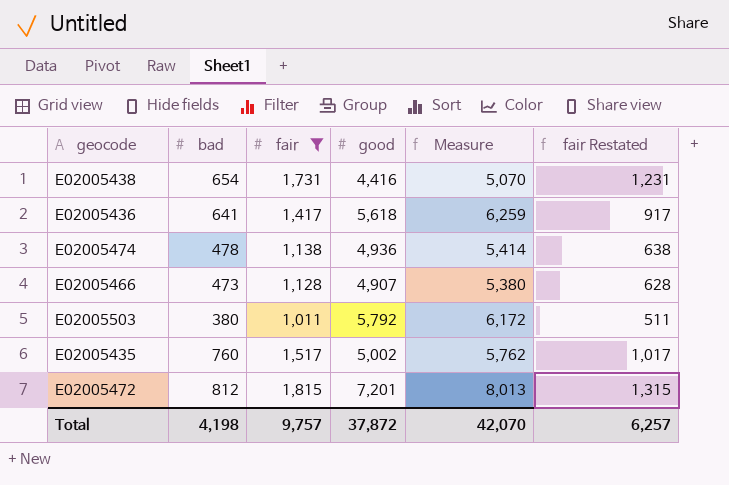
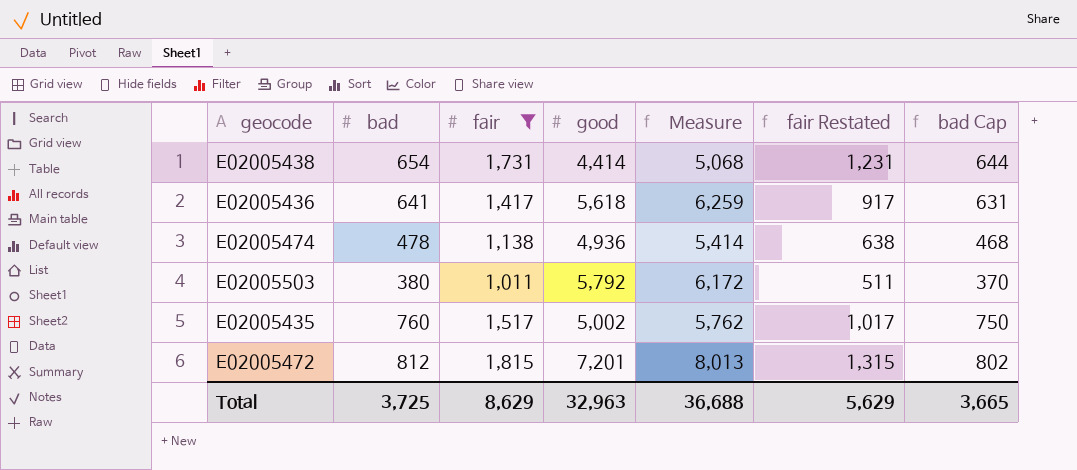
column bad Cap | formula: none -> [bad] - 10
row E02005466: 473 | 1,128 | 4,907 | 5,380 | 628 -> none
E02005438 | good: 4,416 -> 4,414
E02005438 | Measure: 5,070 -> 5,068
Total | bad: 4,198 -> 3,725
Total | fair: 9,757 -> 8,629
Total | good: 37,872 -> 32,963
Total | Measure: 42,070 -> 36,688
Total | fair Restated: 6,257 -> 5,629

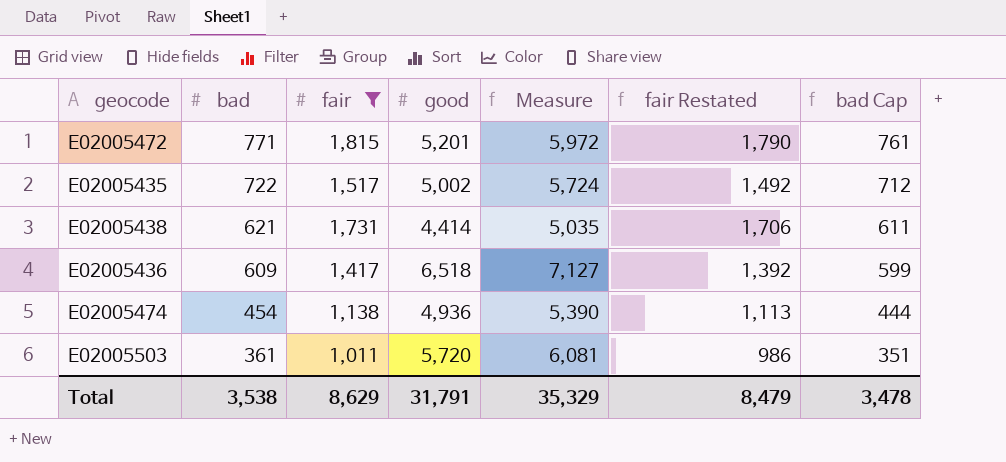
row order: none -> bad descending
column fair Restated | formula: [fair] - 500 -> [fair] - 25
E02005472 | bad: 812 -> 771
E02005472 | good: 7,201 -> 5,201
E02005472 | Measure: 8,013 -> 5,972
E02005472 | bad Cap: 802 -> 761
E02005435 | bad: 760 -> 722
E02005435 | Measure: 5,762 -> 5,724
E02005435 | bad Cap: 750 -> 712
E02005438 | bad: 654 -> 621
E02005438 | Measure: 5,068 -> 5,035
E02005438 | bad Cap: 644 -> 611
E02005436 | bad: 641 -> 609
E02005436 | good: 5,618 -> 6,518
E02005436 | Measure: 6,259 -> 7,127
E02005436 | bad Cap: 631 -> 599
E02005474 | bad: 478 -> 454
E02005474 | Measure: 5,414 -> 5,390
E02005474 | bad Cap: 468 -> 444
E02005503 | bad: 380 -> 361
E02005503 | good: 5,792 -> 5,720
E02005503 | Measure: 6,172 -> 6,081
E02005503 | bad Cap: 370 -> 351
Total | bad: 3,725 -> 3,538
Total | good: 32,963 -> 31,791
Total | Measure: 36,688 -> 35,329
Total | fair Restated: 5,629 -> 8,479
Total | bad Cap: 3,665 -> 3,478

